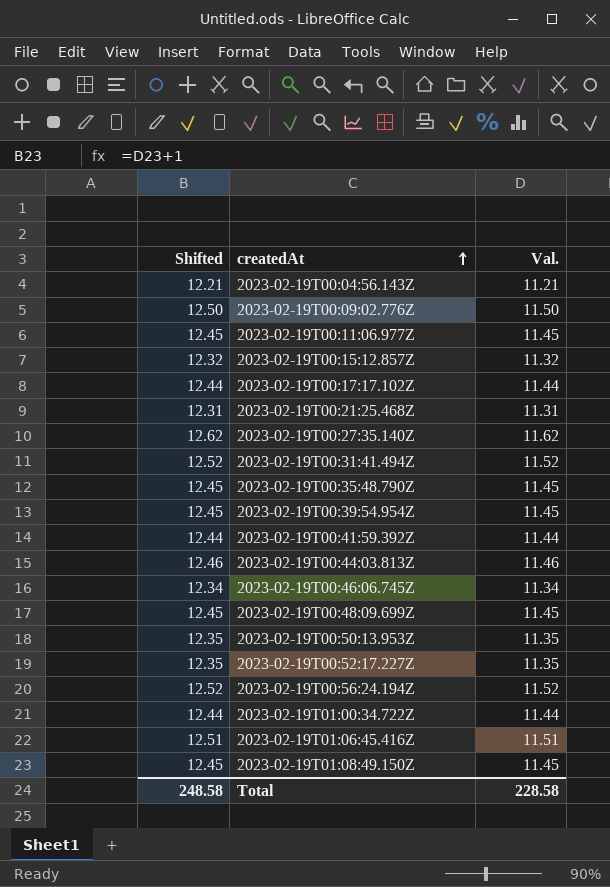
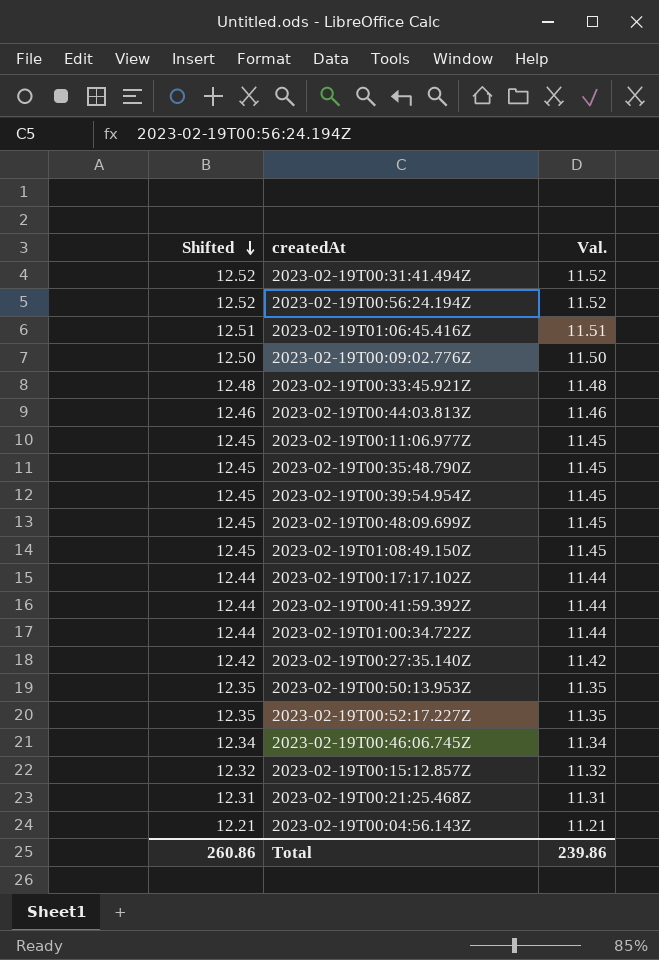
row order: createdAt ascending -> Shifted descending
row 2023-02-19T00:33:45.921Z: none -> 12.48 | 11.48
2023-02-19T00:27:35.140Z | Shifted: 12.62 -> 12.42
2023-02-19T00:27:35.140Z | Val.: 11.62 -> 11.42
Total | Shifted: 248.58 -> 260.86
Total | Val.: 228.58 -> 239.86

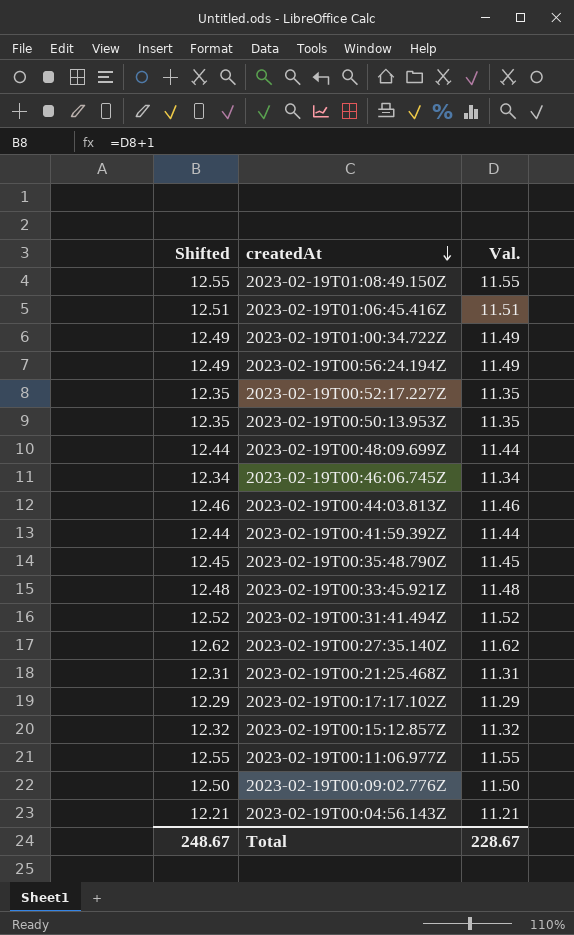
row order: Shifted descending -> createdAt descending
row 2023-02-19T00:39:54.954Z: 12.45 | 11.45 -> none
2023-02-19T01:08:49.150Z | Shifted: 12.45 -> 12.55
2023-02-19T01:08:49.150Z | Val.: 11.45 -> 11.55
2023-02-19T01:00:34.722Z | Shifted: 12.44 -> 12.49
2023-02-19T01:00:34.722Z | Val.: 11.44 -> 11.49
2023-02-19T00:56:24.194Z | Shifted: 12.52 -> 12.49
2023-02-19T00:56:24.194Z | Val.: 11.52 -> 11.49
2023-02-19T00:48:09.699Z | Shifted: 12.45 -> 12.44
2023-02-19T00:48:09.699Z | Val.: 11.45 -> 11.44
2023-02-19T00:27:35.140Z | Shifted: 12.42 -> 12.62
2023-02-19T00:27:35.140Z | Val.: 11.42 -> 11.62
2023-02-19T00:17:17.102Z | Shifted: 12.44 -> 12.29
2023-02-19T00:17:17.102Z | Val.: 11.44 -> 11.29
2023-02-19T00:11:06.977Z | Shifted: 12.45 -> 12.55
2023-02-19T00:11:06.977Z | Val.: 11.45 -> 11.55
Total | Shifted: 260.86 -> 248.67
Total | Val.: 239.86 -> 228.67

